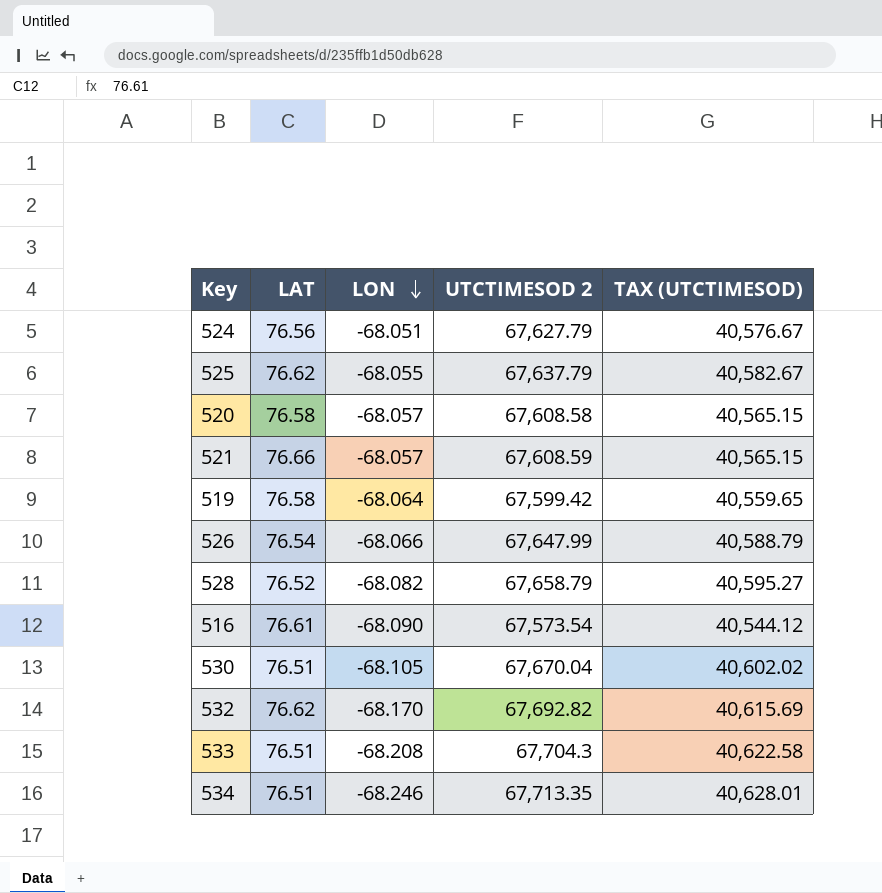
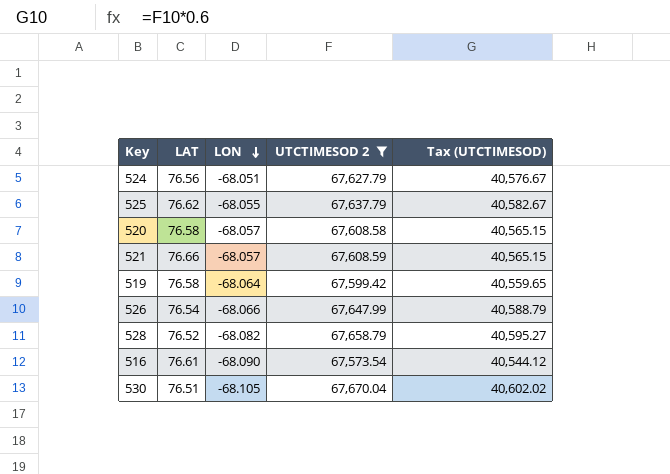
filter: none -> UTCTIMESOD 2 <= 67,670.04
column name: TAX (UTCTIMESOD) -> Tax (UTCTIMESOD)

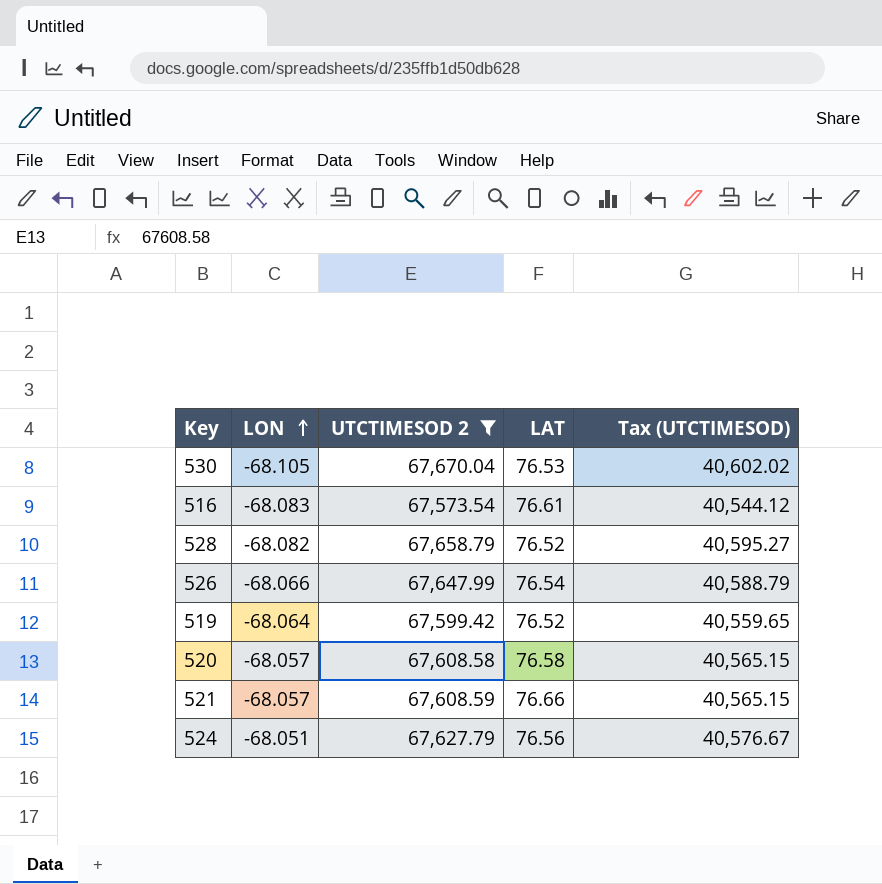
row order: LON descending -> LON ascending
column LAT | position: 2 -> 4
row 525: 76.62 | -68.055 | 67,637.79 | 40,582.67 -> none
530 | LAT: 76.51 -> 76.53
516 | LON: -68.090 -> -68.083
519 | LAT: 76.58 -> 76.52

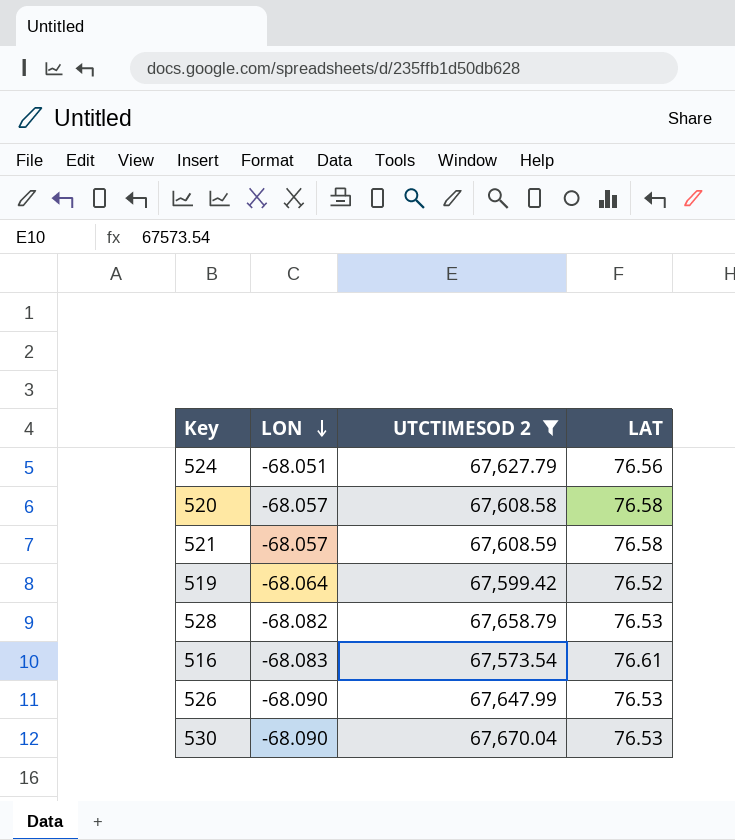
row order: LON ascending -> LON descending
column Tax (UTCTIMESOD) | formula: [UTCTIMESOD 2] * 0.6 -> none
521 | LAT: 76.66 -> 76.58
528 | LAT: 76.52 -> 76.53
526 | LON: -68.066 -> -68.090
526 | LAT: 76.54 -> 76.53
530 | LON: -68.105 -> -68.090

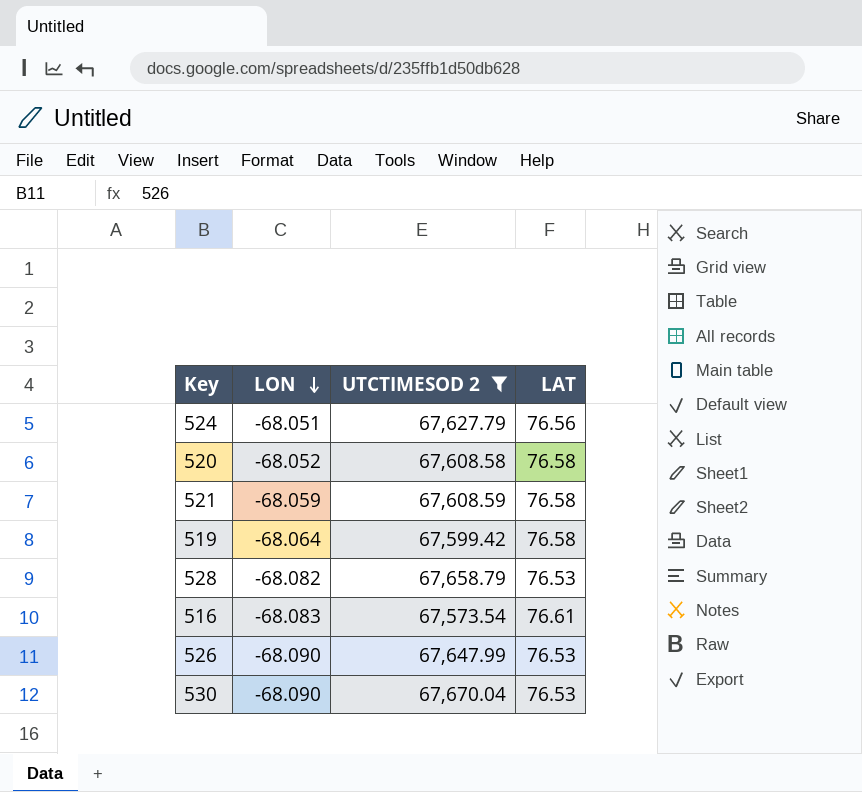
520 | LON: -68.057 -> -68.052
521 | LON: -68.057 -> -68.059
519 | LAT: 76.52 -> 76.58

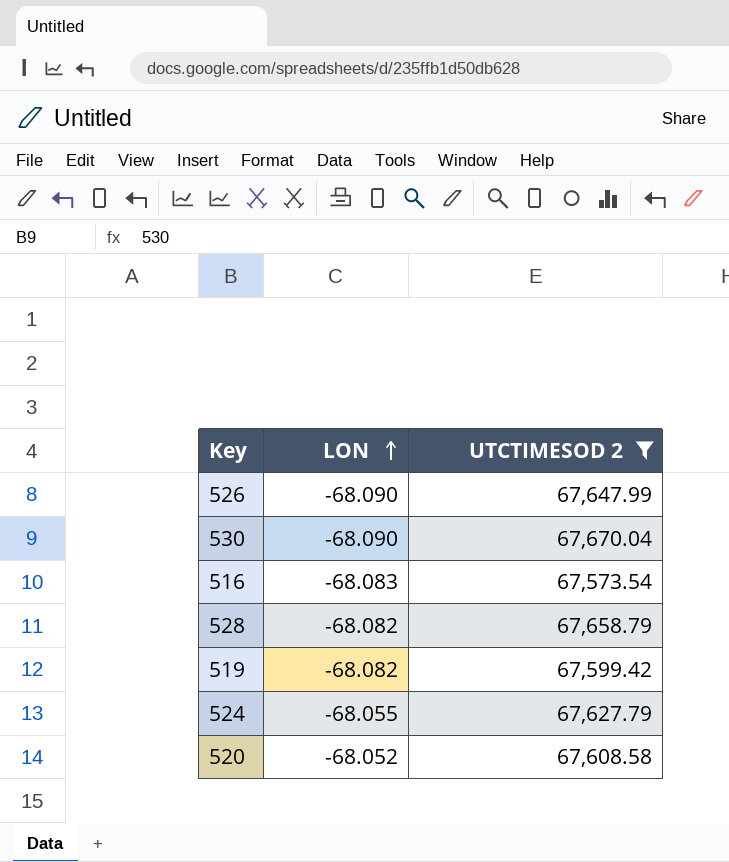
row order: LON descending -> LON ascending
column LAT | position: 4 -> none
row 521: -68.059 | 67,608.59 | 76.58 -> none
519 | LON: -68.064 -> -68.082
524 | LON: -68.051 -> -68.055

